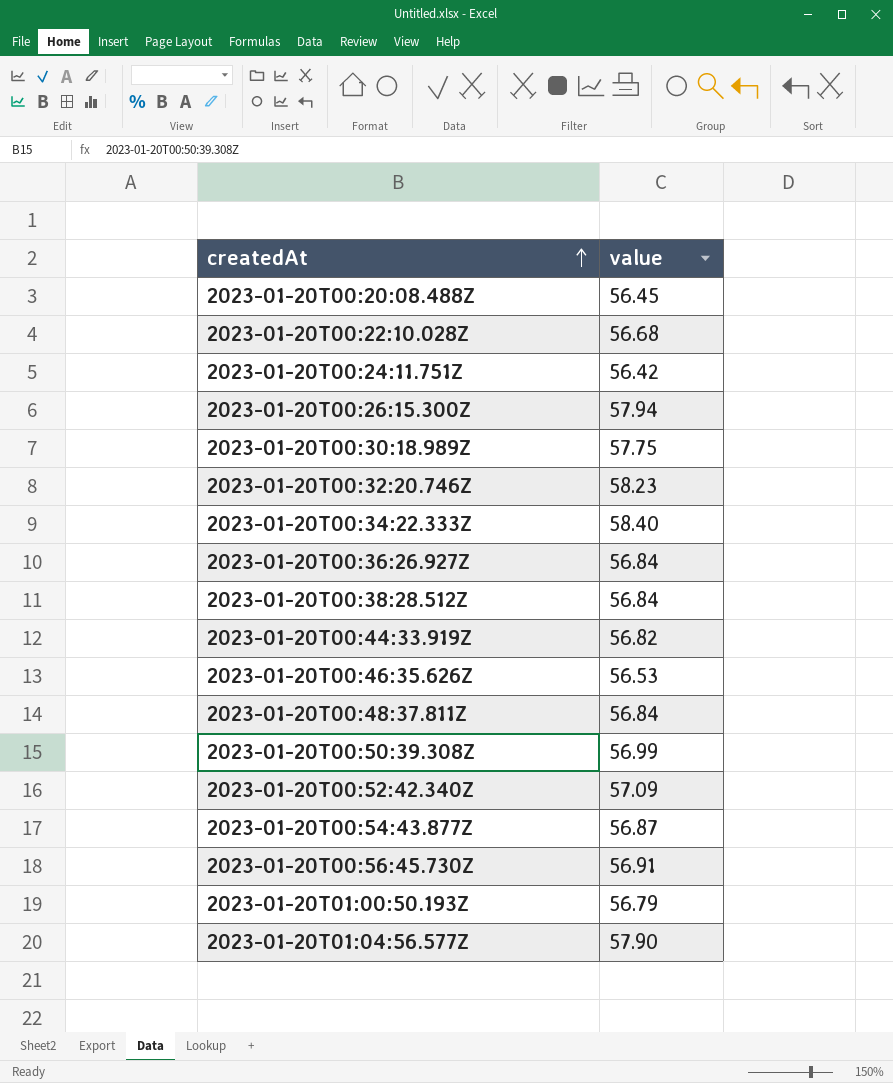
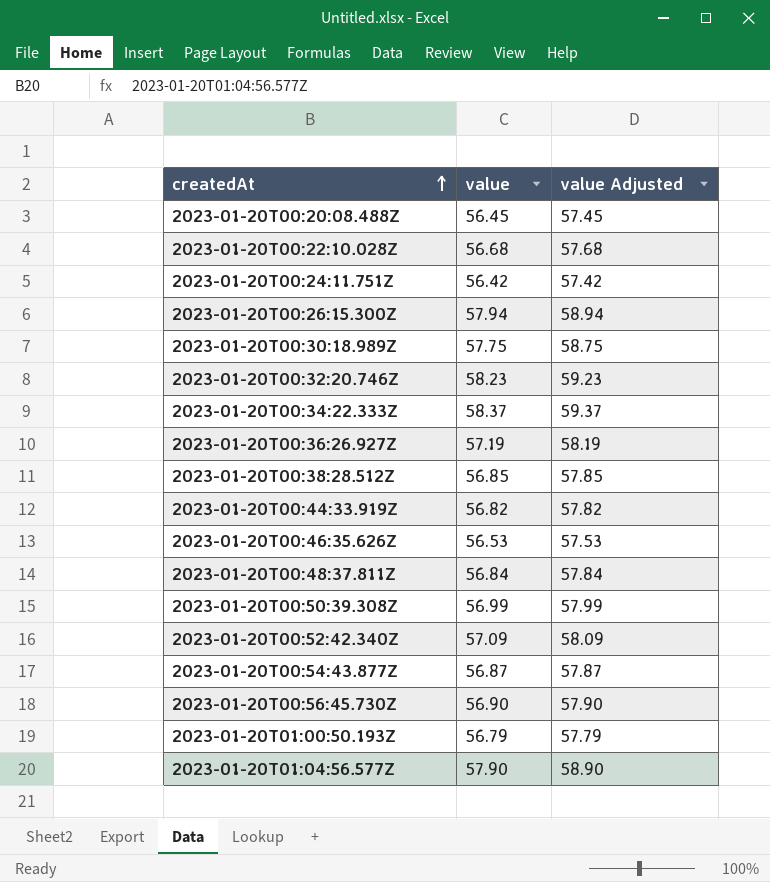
column value Adjusted | formula: none -> [value] + 1
2023-01-20T00:34:22.333Z | value: 58.40 -> 58.37
2023-01-20T00:36:26.927Z | value: 56.84 -> 57.19
2023-01-20T00:38:28.512Z | value: 56.84 -> 56.85
2023-01-20T00:56:45.730Z | value: 56.91 -> 56.90

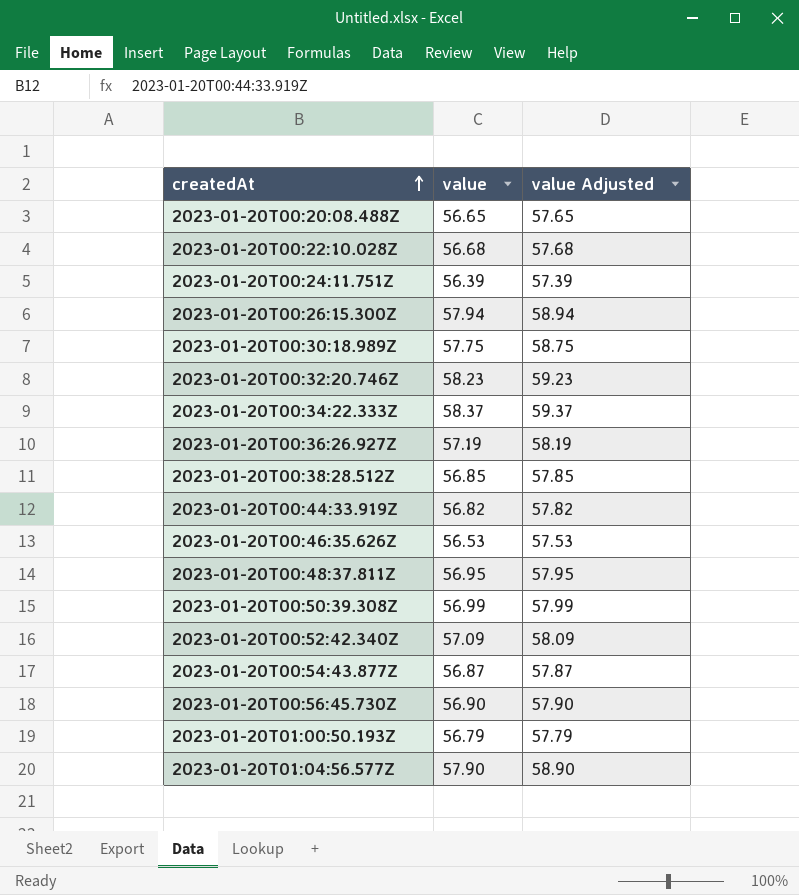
2023-01-20T00:20:08.488Z | value: 56.45 -> 56.65
2023-01-20T00:20:08.488Z | value Adjusted: 57.45 -> 57.65
2023-01-20T00:24:11.751Z | value: 56.42 -> 56.39
2023-01-20T00:24:11.751Z | value Adjusted: 57.42 -> 57.39
2023-01-20T00:48:37.811Z | value: 56.84 -> 56.95
2023-01-20T00:48:37.811Z | value Adjusted: 57.84 -> 57.95

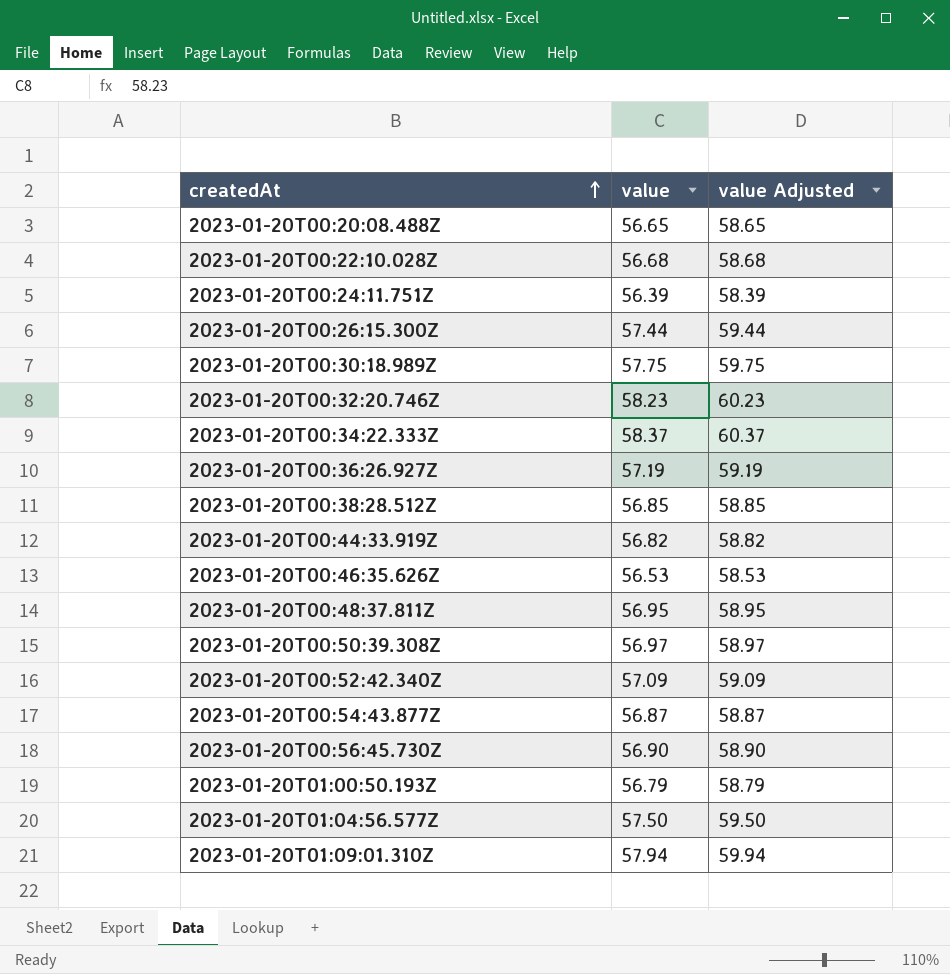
column value Adjusted | formula: [value] + 1 -> [value] + 2
2023-01-20T00:26:15.300Z | value: 57.94 -> 57.44
2023-01-20T00:50:39.308Z | value: 56.99 -> 56.97
2023-01-20T01:04:56.577Z | value: 57.90 -> 57.50
row 2023-01-20T01:09:01.310Z: none -> 57.94 | 59.94

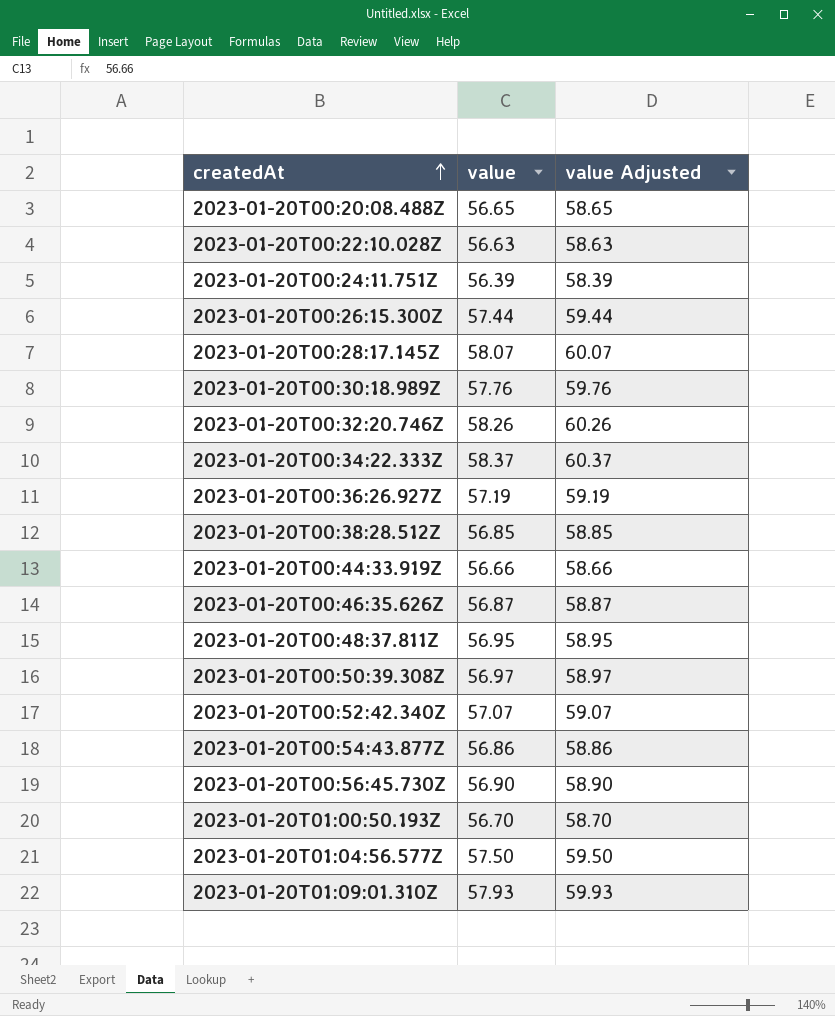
2023-01-20T00:22:10.028Z | value: 56.68 -> 56.63
2023-01-20T00:22:10.028Z | value Adjusted: 58.68 -> 58.63
row 2023-01-20T00:28:17.145Z: none -> 58.07 | 60.07
2023-01-20T00:30:18.989Z | value: 57.75 -> 57.76
2023-01-20T00:30:18.989Z | value Adjusted: 59.75 -> 59.76
2023-01-20T00:32:20.746Z | value: 58.23 -> 58.26
2023-01-20T00:32:20.746Z | value Adjusted: 60.23 -> 60.26
2023-01-20T00:44:33.919Z | value: 56.82 -> 56.66
2023-01-20T00:44:33.919Z | value Adjusted: 58.82 -> 58.66
2023-01-20T00:46:35.626Z | value: 56.53 -> 56.87
2023-01-20T00:46:35.626Z | value Adjusted: 58.53 -> 58.87
2023-01-20T00:52:42.340Z | value: 57.09 -> 57.07
2023-01-20T00:52:42.340Z | value Adjusted: 59.09 -> 59.07
2023-01-20T00:54:43.877Z | value: 56.87 -> 56.86
2023-01-20T00:54:43.877Z | value Adjusted: 58.87 -> 58.86
2023-01-20T01:00:50.193Z | value: 56.79 -> 56.70
2023-01-20T01:00:50.193Z | value Adjusted: 58.79 -> 58.70
2023-01-20T01:09:01.310Z | value: 57.94 -> 57.93
2023-01-20T01:09:01.310Z | value Adjusted: 59.94 -> 59.93

